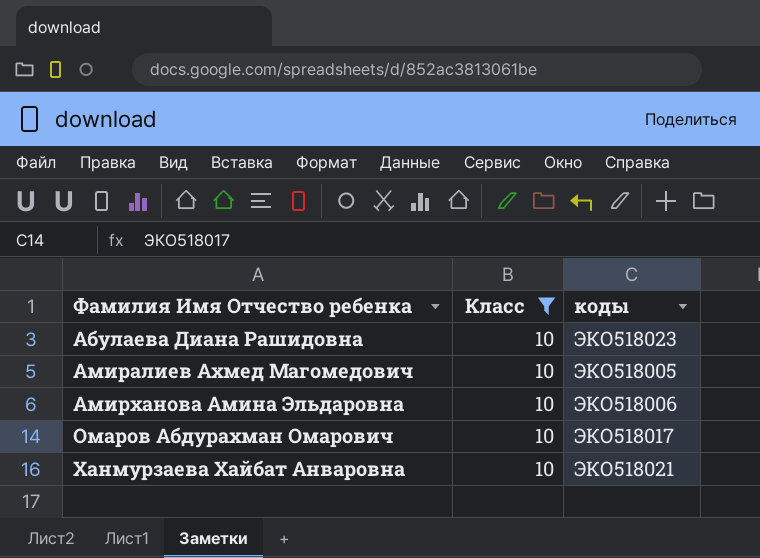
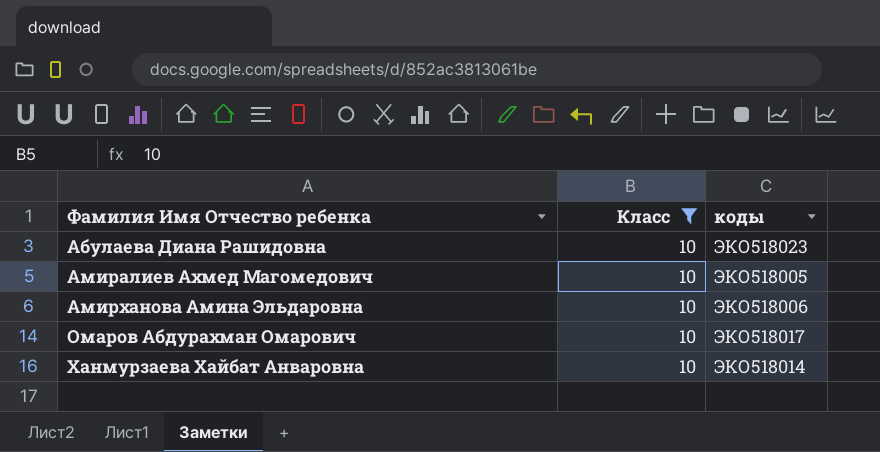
Ханмурзаева Хайбат Анваровна | коды: ЭКО518021 -> ЭКО518014

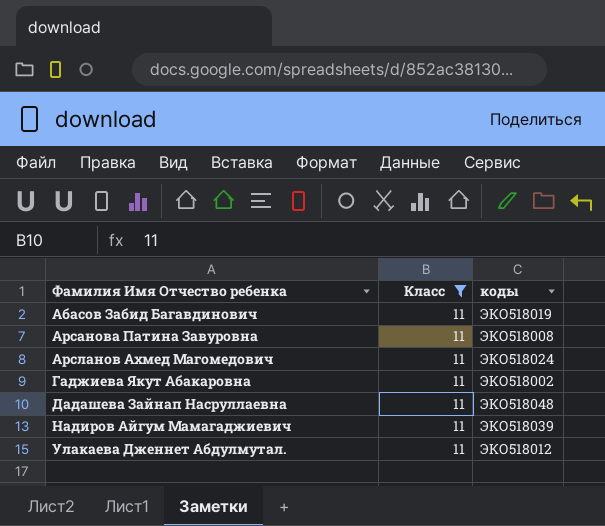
filter: Класс = 10 -> Класс = 11

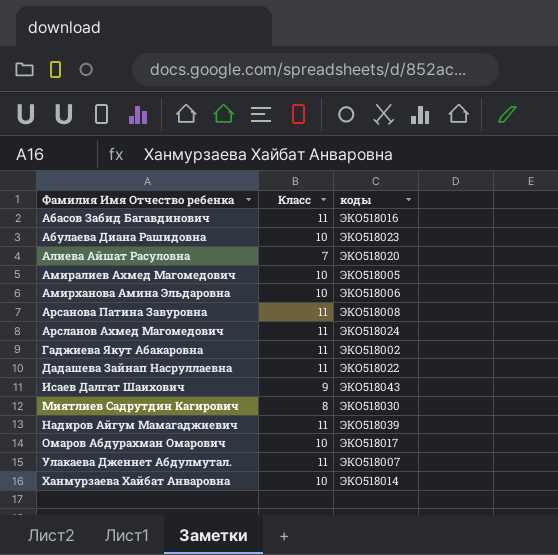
filter: Класс = 11 -> none
Абасов Забид Багавдинович | коды: ЭКО518019 -> ЭКО518016
Дадашева Зайнап Насруллаевна | коды: ЭКО518048 -> ЭКО518022
Улакаева Дженнет Абдулмутал. | коды: ЭКО518012 -> ЭКО518007

